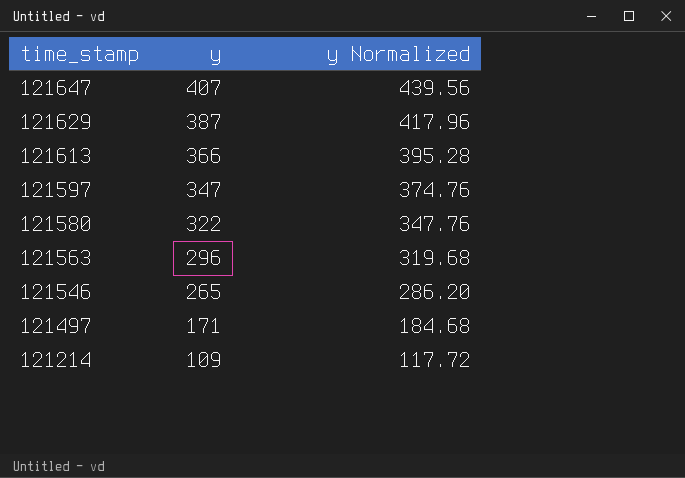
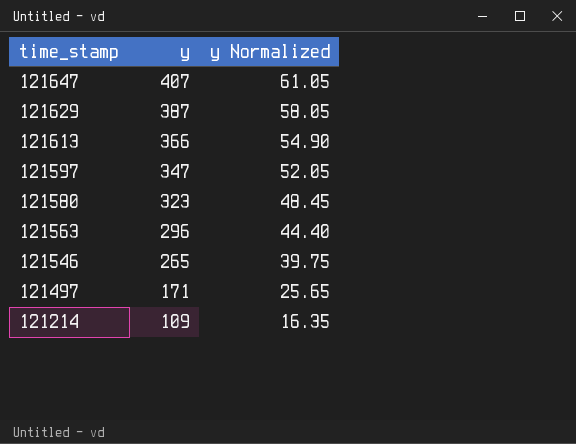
column y Normalized | formula: [y] * 1.08 -> [y] * 0.15
121580 | y: 322 -> 323

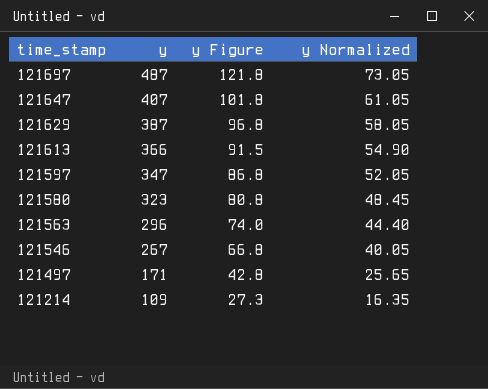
column y Figure | formula: none -> [y] * 0.25
row 121697: none -> 487 | 121.8 | 73.05
121546 | y: 265 -> 267
121546 | y Normalized: 39.75 -> 40.05

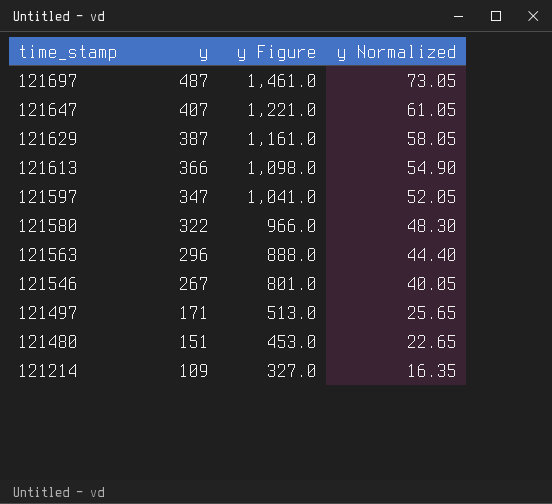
column y Figure | formula: [y] * 0.25 -> [y] * 3
121580 | y: 323 -> 322
121580 | y Normalized: 48.45 -> 48.30
row 121480: none -> 151 | 453.0 | 22.65

